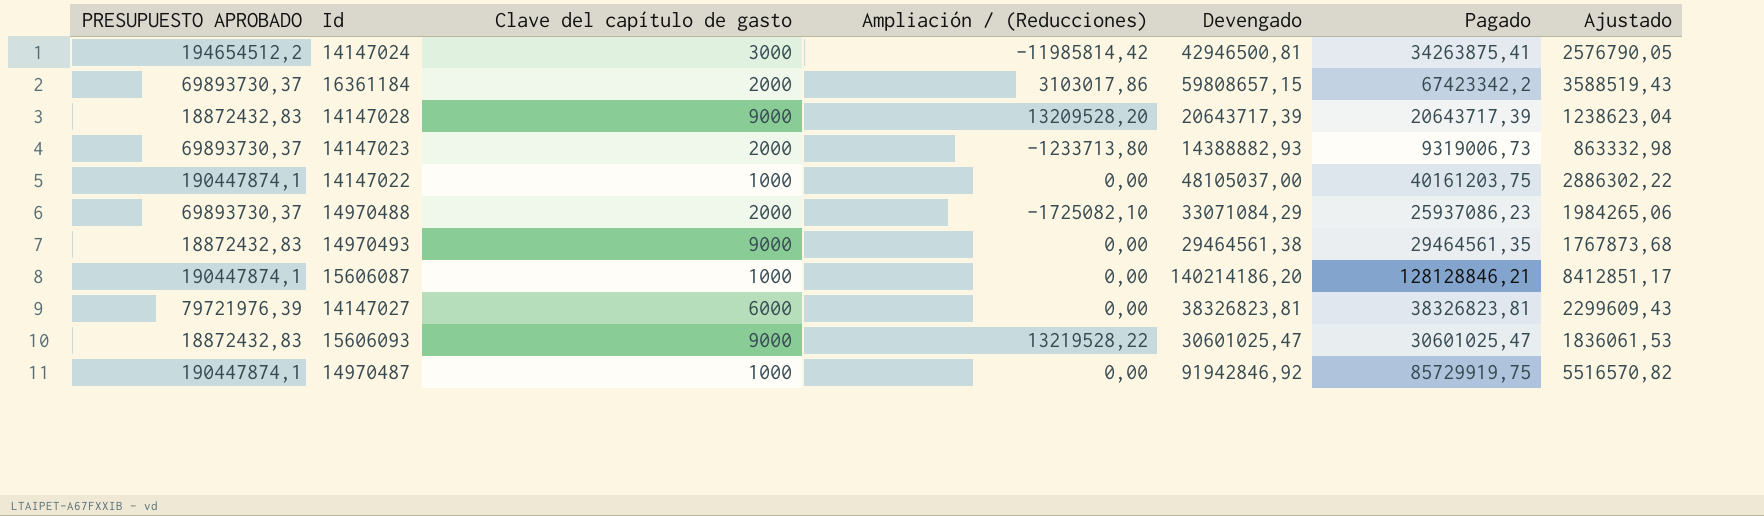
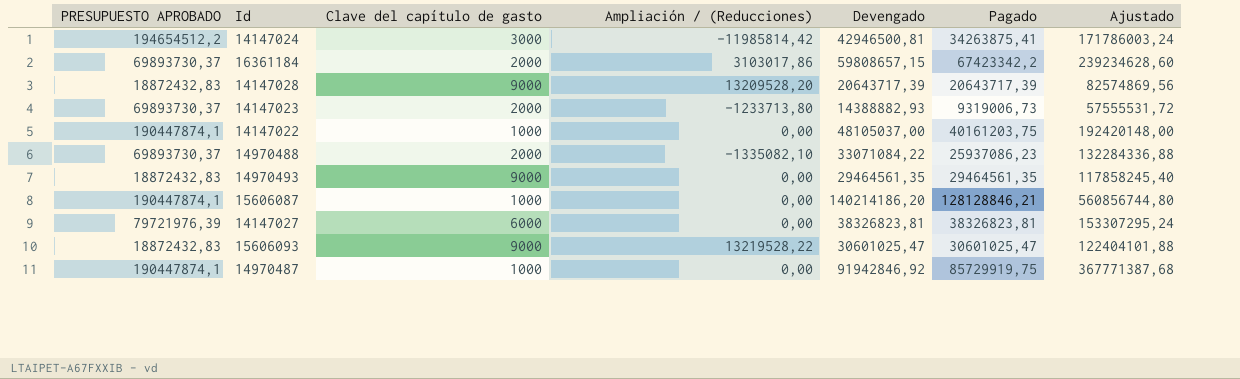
column Ajustado | formula: [Devengado] * 0,06 -> [Devengado] * 4
14970488 | Ampliación / (Reducciones): -1725082,10 -> -1335082,10
14970488 | Devengado: 33071084,29 -> 33071084,22
14970493 | Devengado: 29464561,38 -> 29464561,35

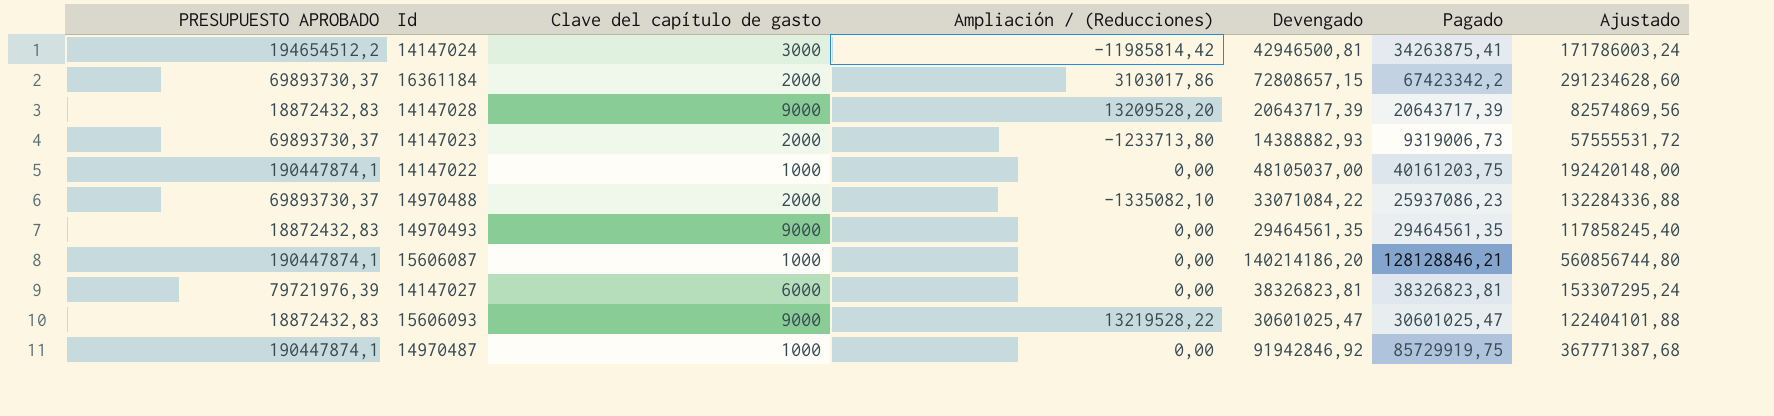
16361184 | Devengado: 59808657,15 -> 72808657,15
16361184 | Ajustado: 239234628,60 -> 291234628,60

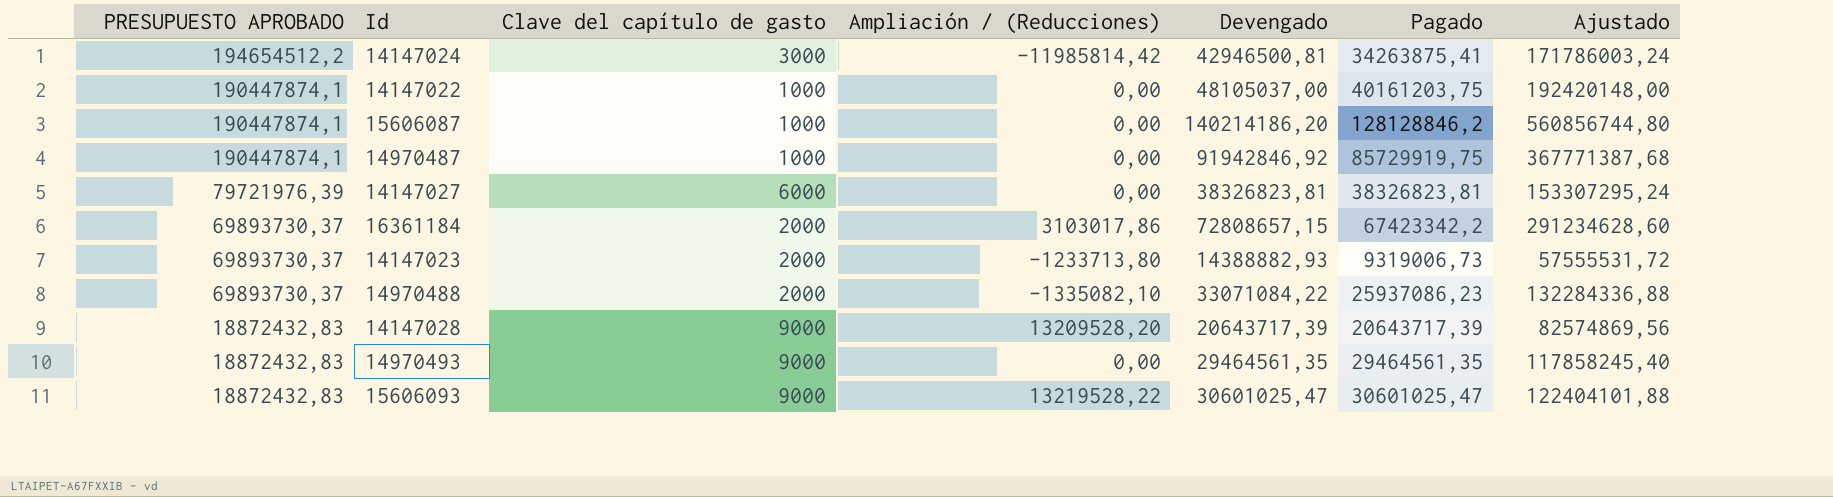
row order: none -> PRESUPUESTO APROBADO descending
15606087 | Pagado: 128128846,21 -> 128128846,2

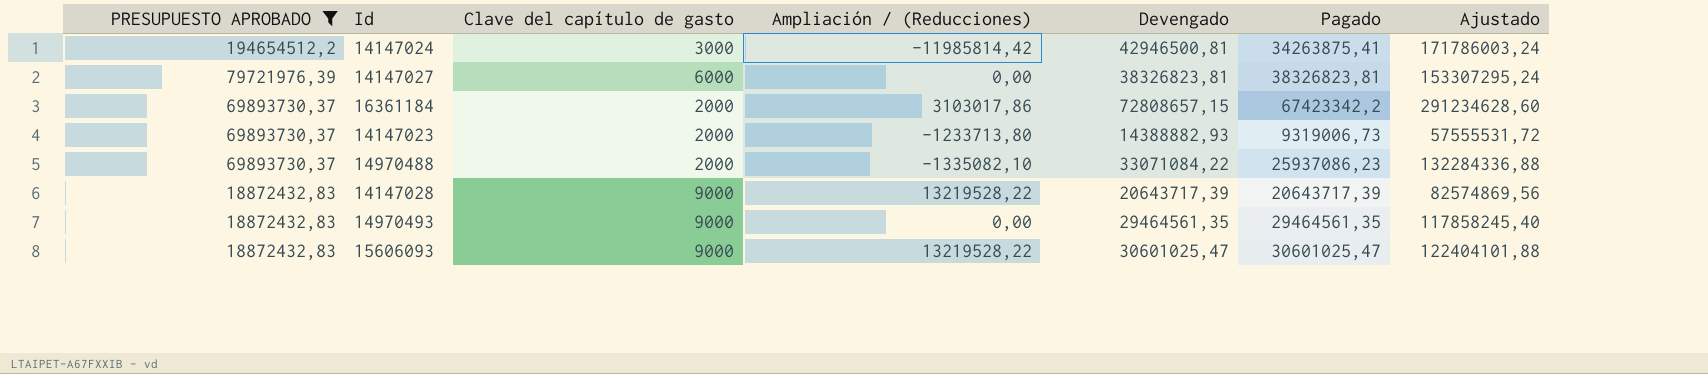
filter: none -> PRESUPUESTO APROBADO != 190447874,1
14147028 | Ampliación / (Reducciones): 13209528,20 -> 13219528,22

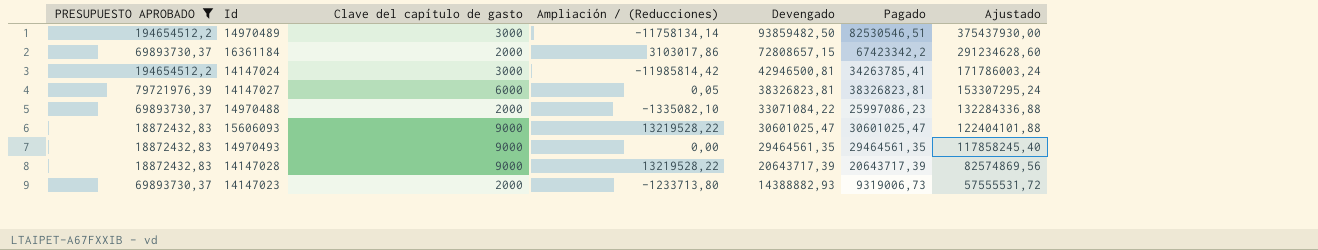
row order: PRESUPUESTO APROBADO descending -> Devengado descending
row 14970489: none -> 194654512,2 | 3000 | -11758134,14 | 93859482,50 | 82530546,51 | 375437930,00
14147024 | Pagado: 34263875,41 -> 34263785,41
14147027 | Ampliación / (Reducciones): 0,00 -> 0,05
14970488 | Pagado: 25937086,23 -> 25997086,23

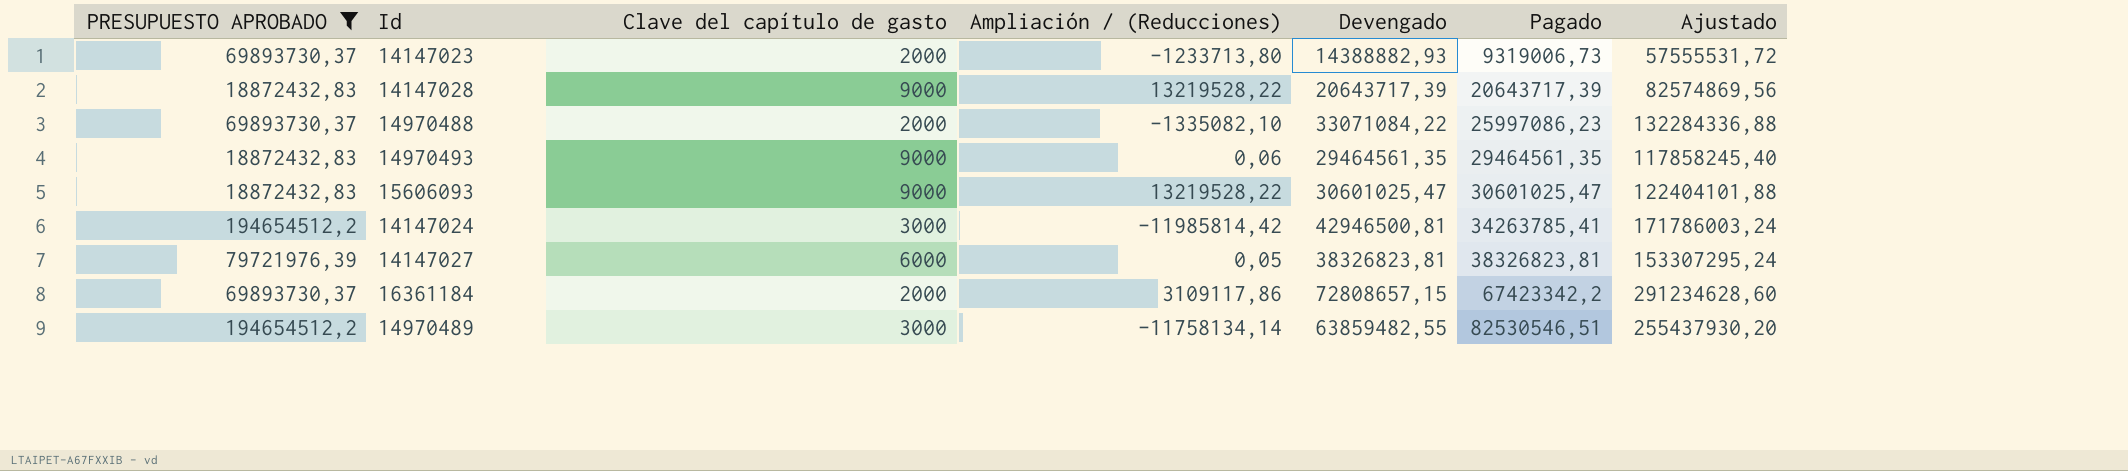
row order: Devengado descending -> Pagado ascending
14970493 | Ampliación / (Reducciones): 0,00 -> 0,06
16361184 | Ampliación / (Reducciones): 3103017,86 -> 3109117,86
14970489 | Devengado: 93859482,50 -> 63859482,55
14970489 | Ajustado: 375437930,00 -> 255437930,20

